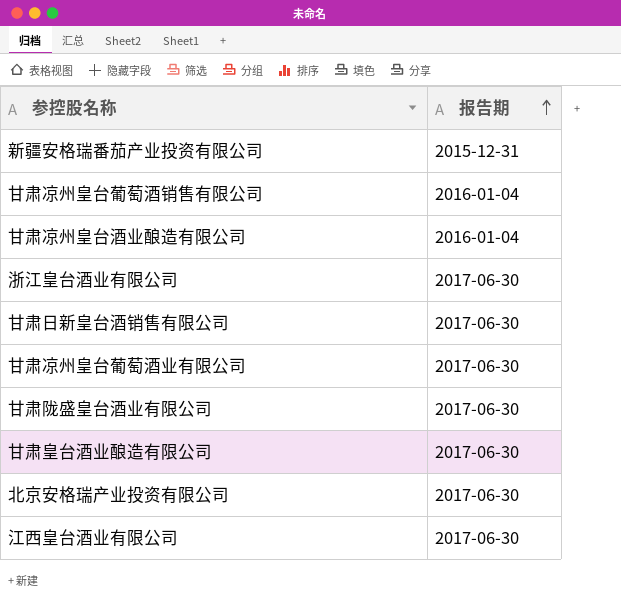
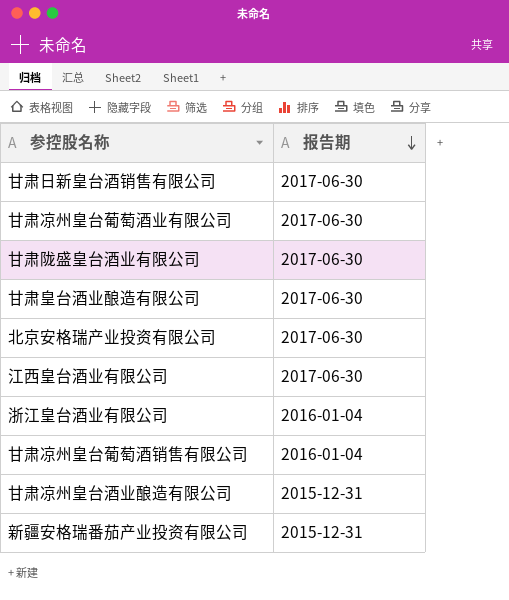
row order: 报告期 ascending -> 报告期 descending
浙江皇台酒业有限公司 | 报告期: 2017-06-30 -> 2016-01-04
甘肃凉州皇台酒业酿造有限公司 | 报告期: 2016-01-04 -> 2015-12-31

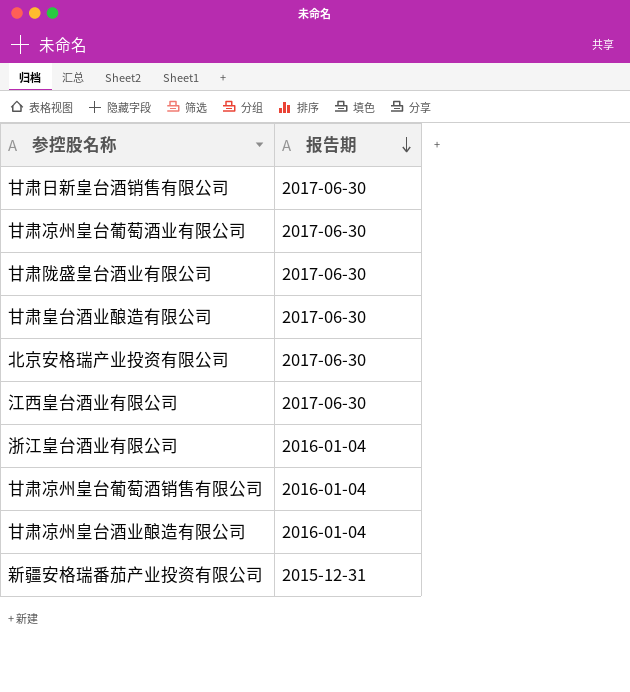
甘肃凉州皇台酒业酿造有限公司 | 报告期: 2015-12-31 -> 2016-01-04

